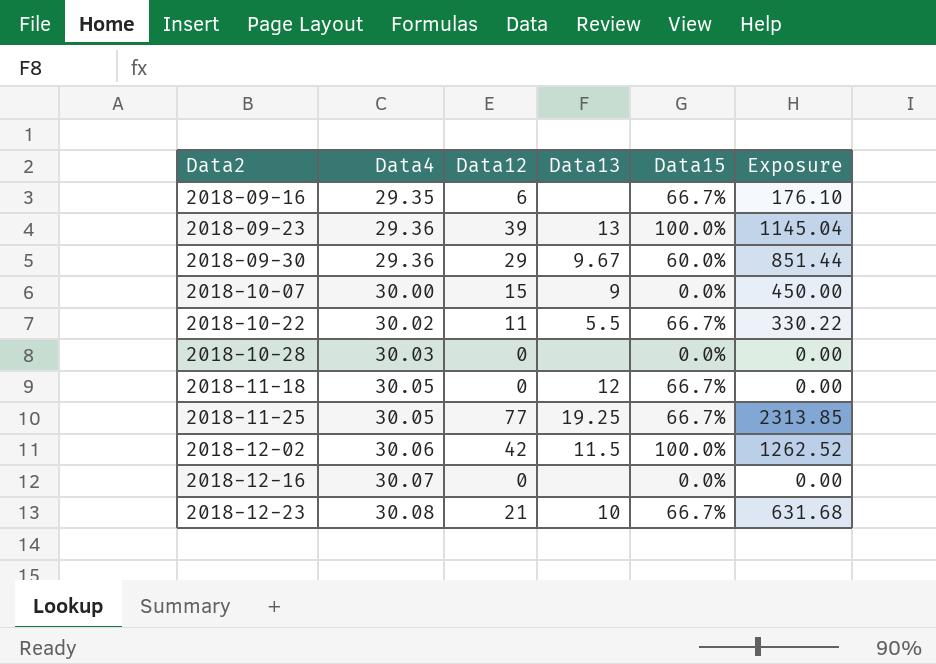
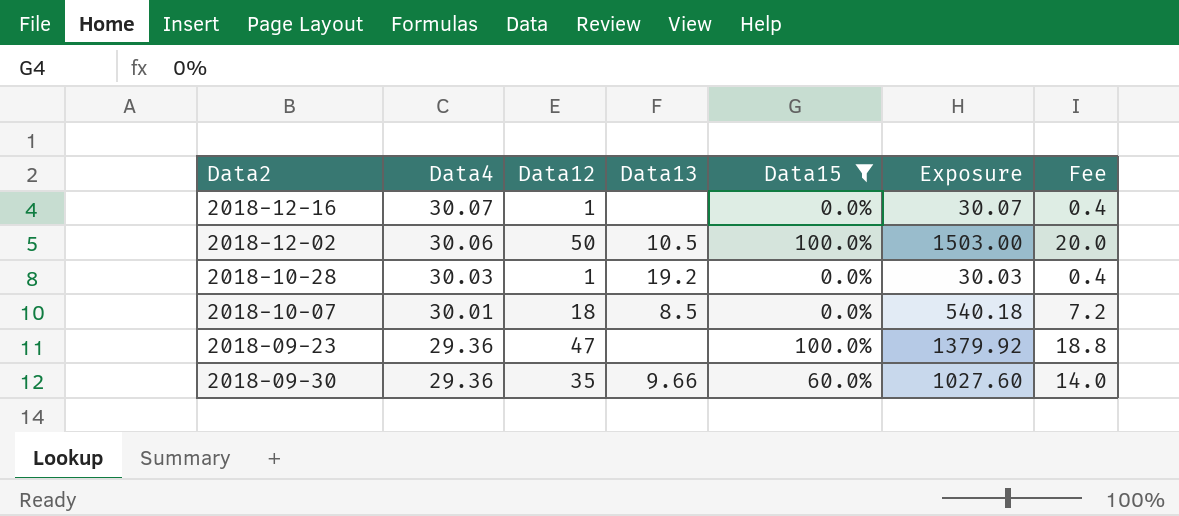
filter: none -> Data15 != 66.7%
row order: Data2 ascending -> Data4 descending
column Fee | formula: none -> [Data12] * 0.4
2018-12-16 | Data12: 0 -> 1
2018-12-16 | Exposure: 0.00 -> 30.07
2018-12-02 | Data12: 42 -> 50
2018-12-02 | Data13: 11.5 -> 10.5
2018-12-02 | Exposure: 1262.52 -> 1503.00
2018-10-28 | Data12: 0 -> 1
2018-10-28 | Data13: none -> 19.2
2018-10-28 | Exposure: 0.00 -> 30.03
2018-10-07 | Data4: 30.00 -> 30.01
2018-10-07 | Data12: 15 -> 18
2018-10-07 | Data13: 9 -> 8.5
2018-10-07 | Exposure: 450.00 -> 540.18
2018-09-23 | Data12: 39 -> 47
2018-09-23 | Data13: 13 -> none
2018-09-23 | Exposure: 1145.04 -> 1379.92
2018-09-30 | Data12: 29 -> 35
2018-09-30 | Data13: 9.67 -> 9.66
2018-09-30 | Exposure: 851.44 -> 1027.60

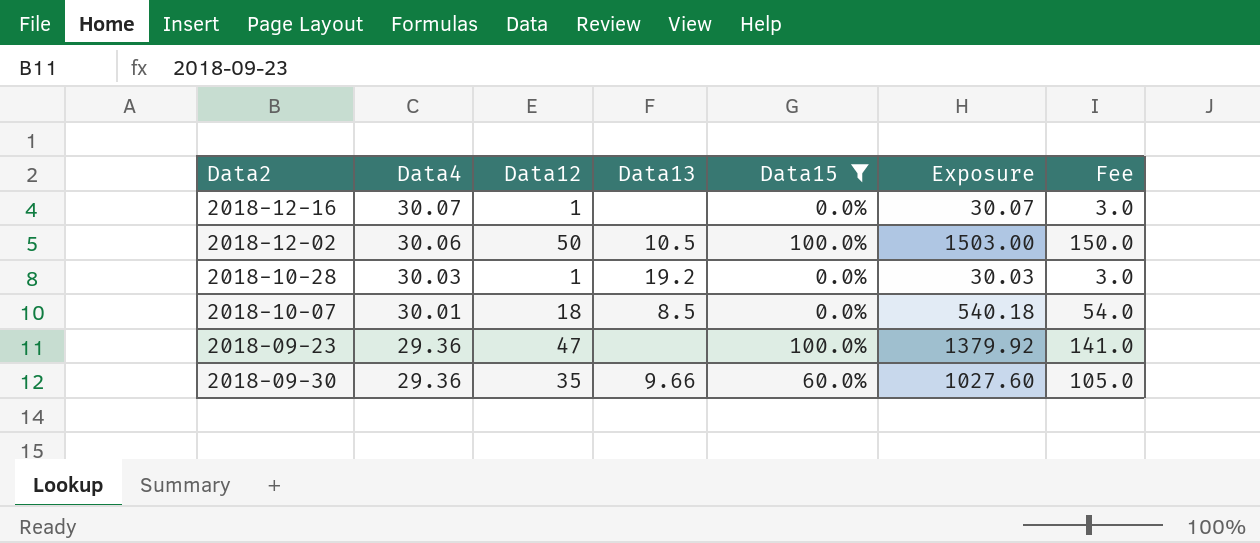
column Fee | formula: [Data12] * 0.4 -> [Data12] * 3

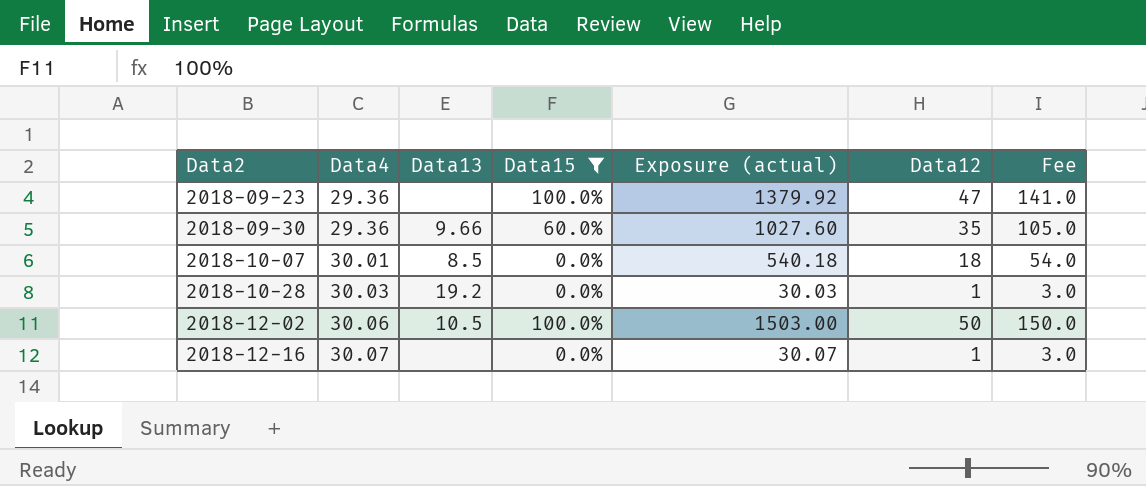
row order: Data4 descending -> Data2 ascending
column name: Exposure -> Exposure (actual)
column Data12 | position: 3 -> 6

